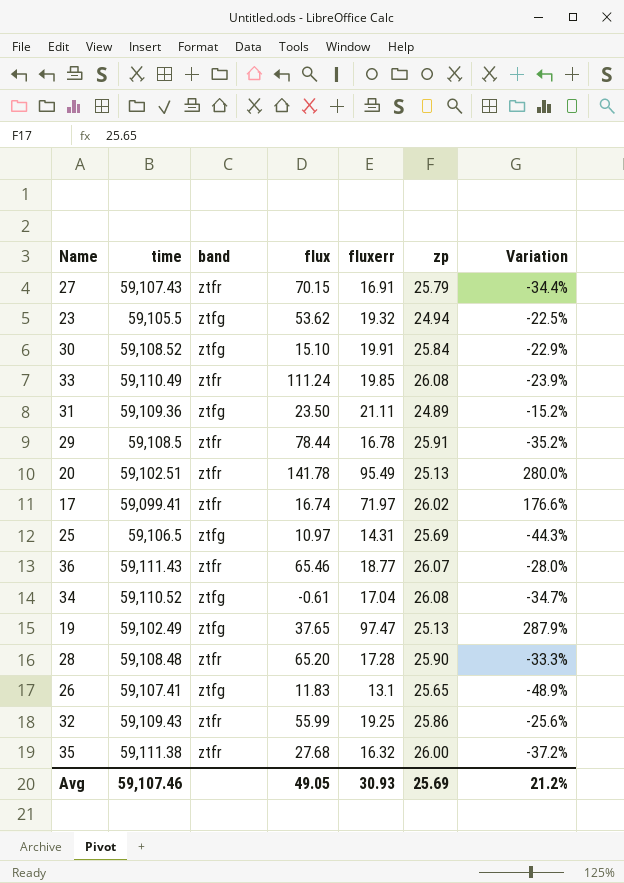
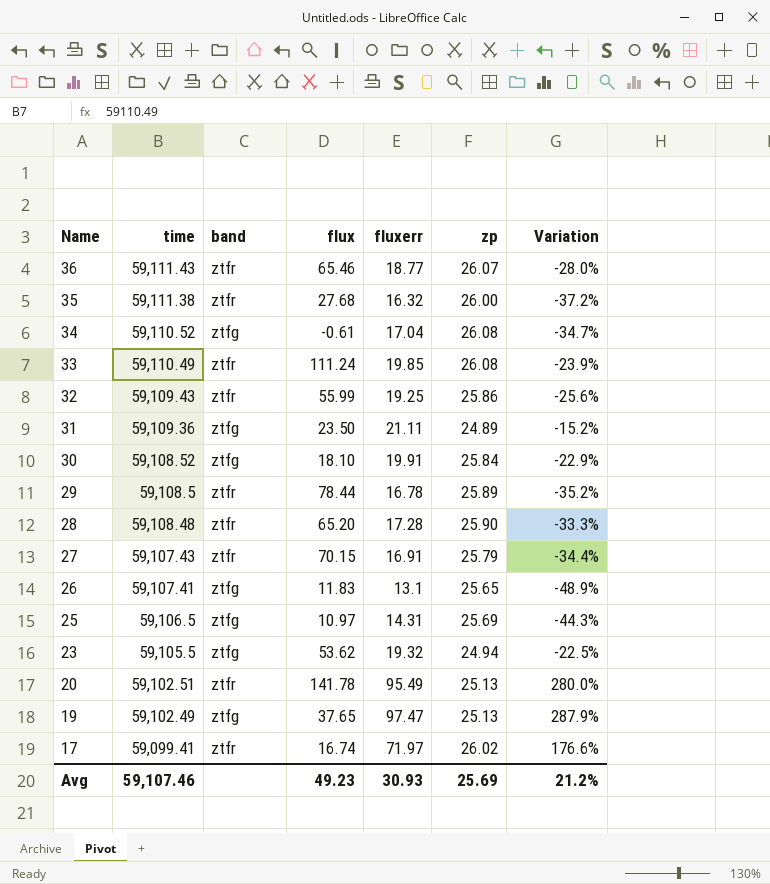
row order: none -> Name descending
30 | flux: 15.10 -> 18.10
29 | zp: 25.91 -> 25.89
Avg | flux: 49.05 -> 49.23

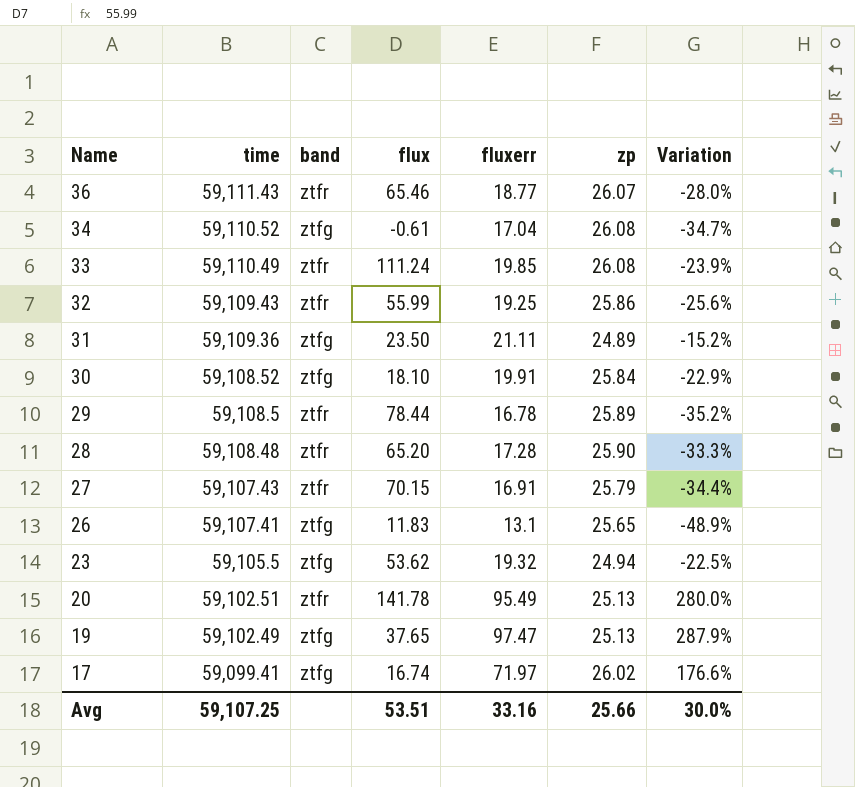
row 35: 59,111.38 | ztfr | 27.68 | 16.32 | 26.00 | -37.2% -> none
row 25: 59,106.5 | ztfg | 10.97 | 14.31 | 25.69 | -44.3% -> none
17 | band: ztfr -> ztfg
Avg | time: 59,107.46 -> 59,107.25
Avg | flux: 49.23 -> 53.51
Avg | fluxerr: 30.93 -> 33.16
Avg | zp: 25.69 -> 25.66
Avg | Variation: 21.2% -> 30.0%

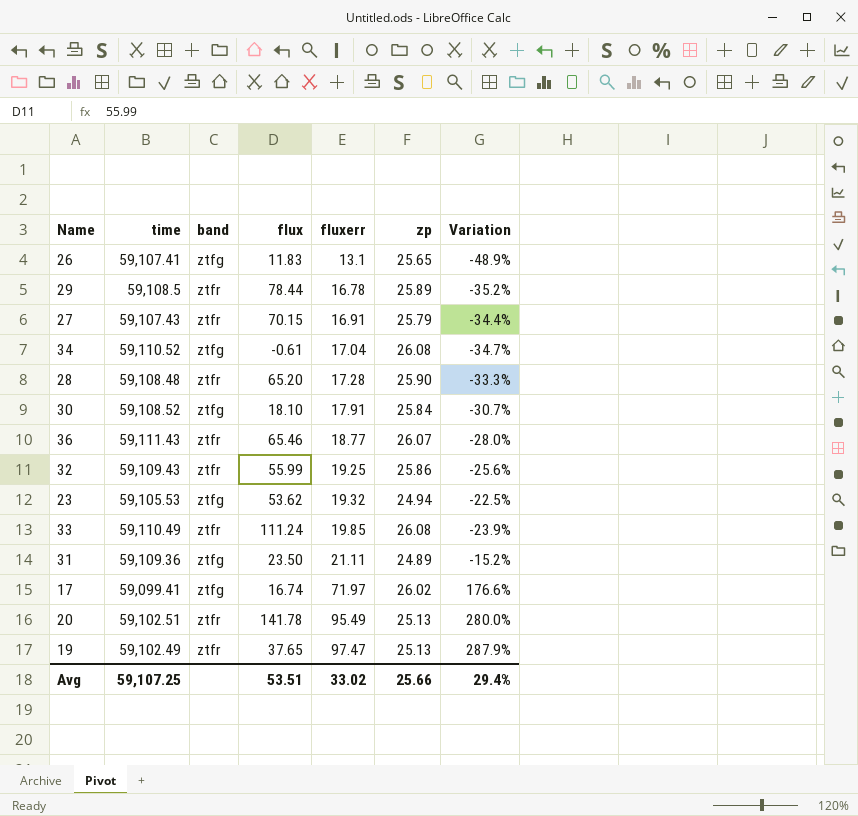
row order: Name descending -> fluxerr ascending
30 | fluxerr: 19.91 -> 17.91
30 | Variation: -22.9% -> -30.7%
23 | time: 59,105.5 -> 59,105.53
19 | band: ztfg -> ztfr
Avg | fluxerr: 33.16 -> 33.02
Avg | Variation: 30.0% -> 29.4%

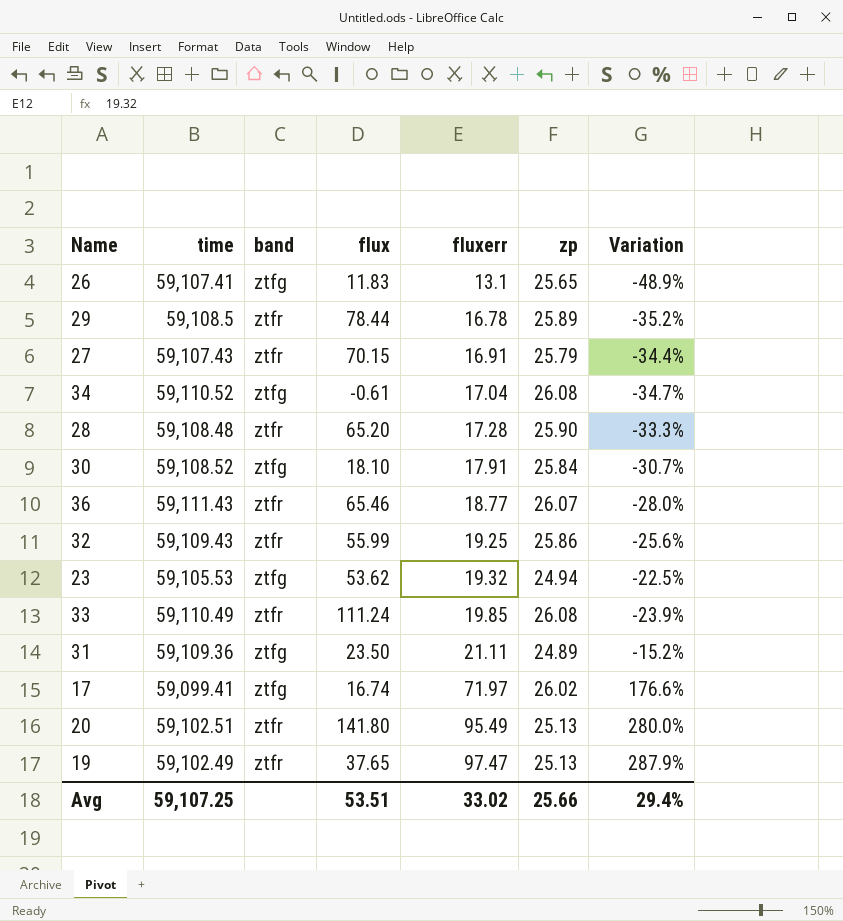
20 | flux: 141.78 -> 141.80

